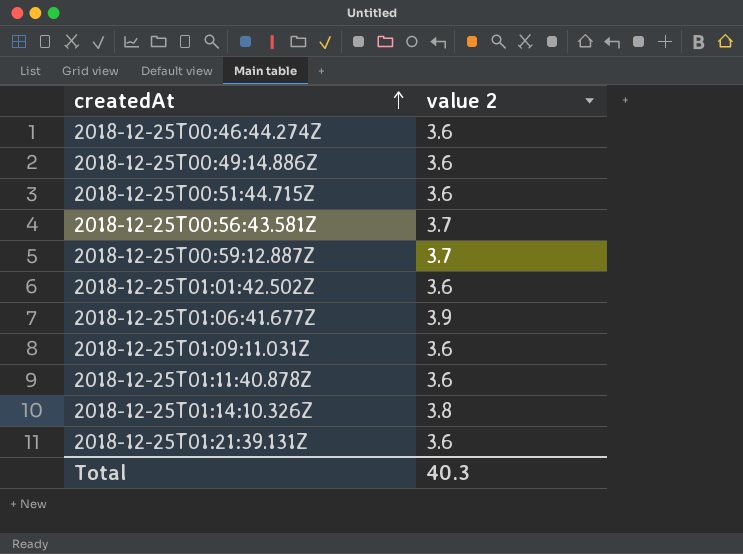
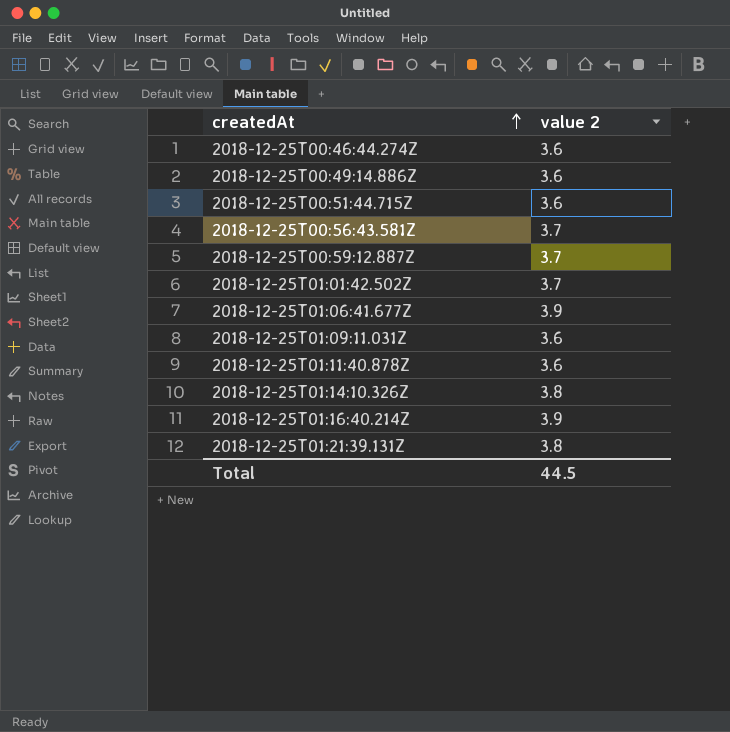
2018-12-25T01:01:42.502Z | value 2: 3.6 -> 3.7
row 2018-12-25T01:16:40.214Z: none -> 3.9
2018-12-25T01:21:39.131Z | value 2: 3.6 -> 3.8
Total | value 2: 40.3 -> 44.5

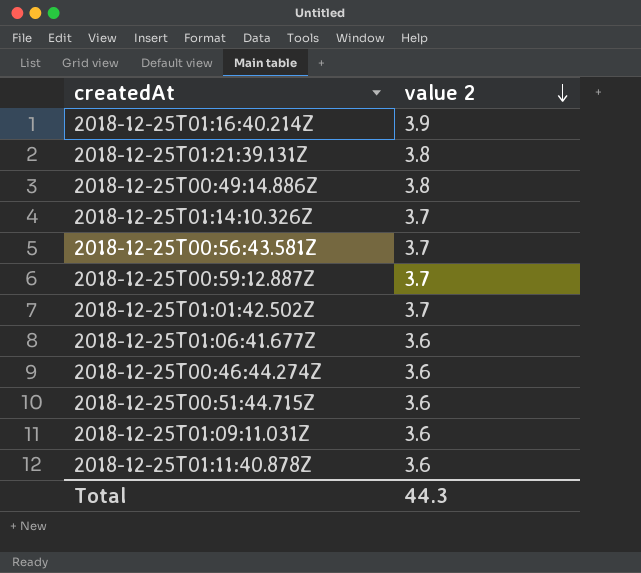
row order: createdAt ascending -> value 2 descending
2018-12-25T00:49:14.886Z | value 2: 3.6 -> 3.8
2018-12-25T01:14:10.326Z | value 2: 3.8 -> 3.7
2018-12-25T01:06:41.677Z | value 2: 3.9 -> 3.6
Total | value 2: 44.5 -> 44.3

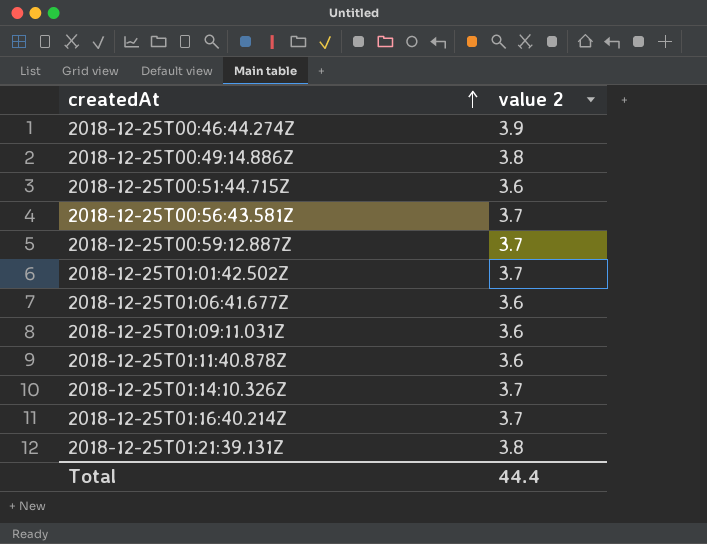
row order: value 2 descending -> createdAt ascending
2018-12-25T00:46:44.274Z | value 2: 3.6 -> 3.9
2018-12-25T01:16:40.214Z | value 2: 3.9 -> 3.7
Total | value 2: 44.3 -> 44.4

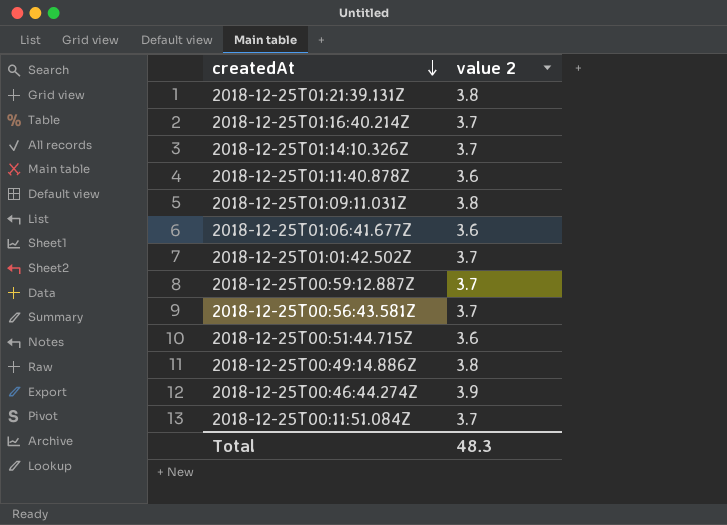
row order: createdAt ascending -> createdAt descending
2018-12-25T01:09:11.031Z | value 2: 3.6 -> 3.8
row 2018-12-25T00:11:51.084Z: none -> 3.7
Total | value 2: 44.4 -> 48.3

